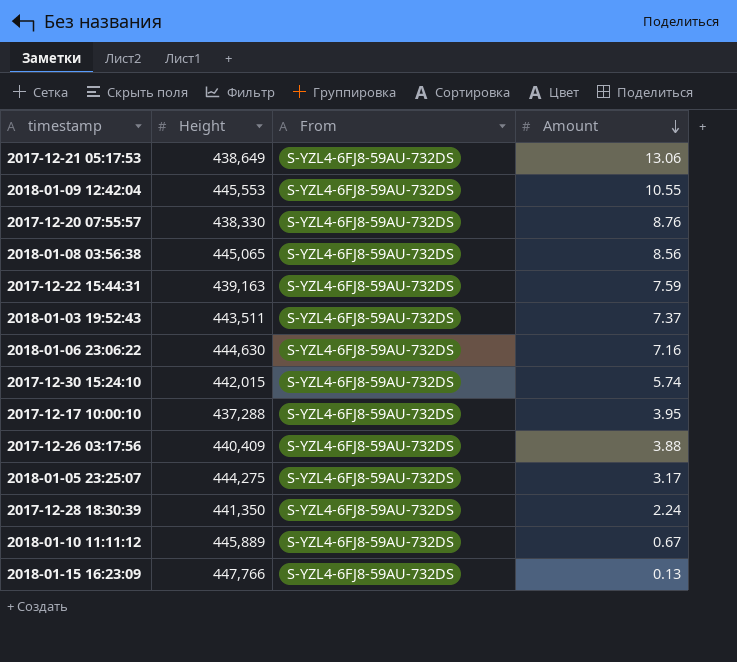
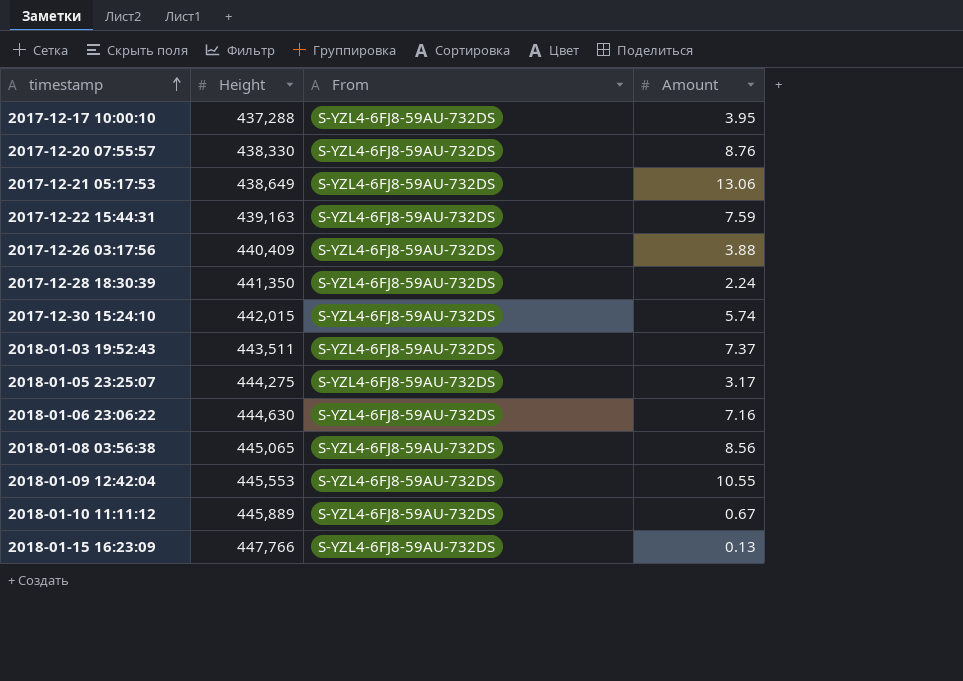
row order: Amount descending -> timestamp ascending

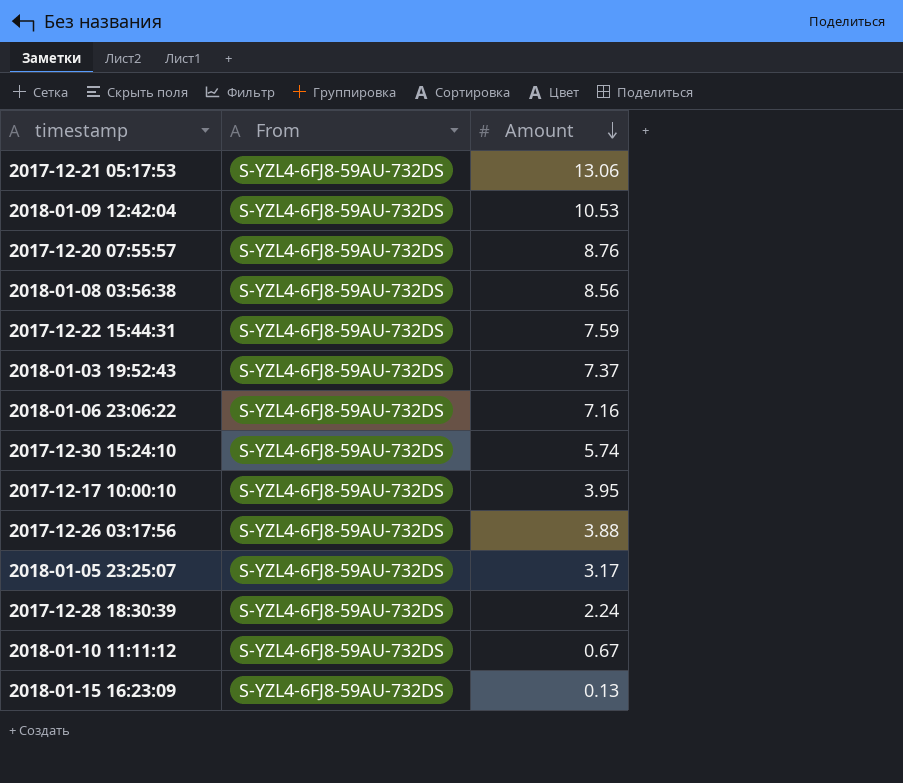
row order: timestamp ascending -> Amount descending
column Height | position: 2 -> none
2018-01-09 12:42:04 | Amount: 10.55 -> 10.53

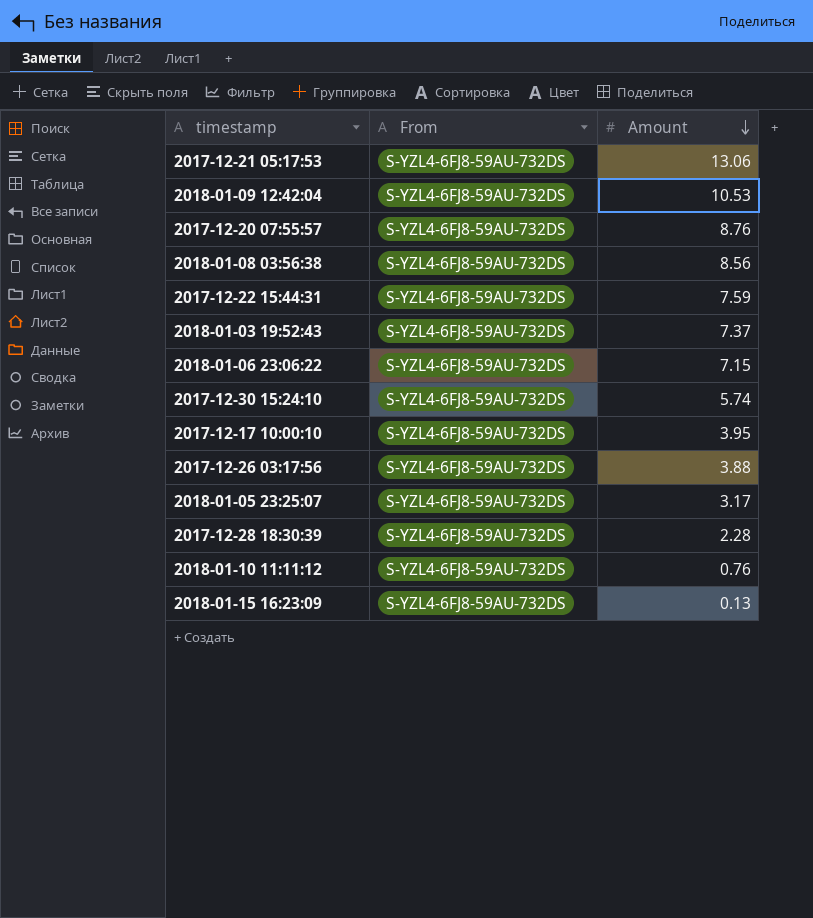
2018-01-06 23:06:22 | Amount: 7.16 -> 7.15
2017-12-28 18:30:39 | Amount: 2.24 -> 2.28
2018-01-10 11:11:12 | Amount: 0.67 -> 0.76

